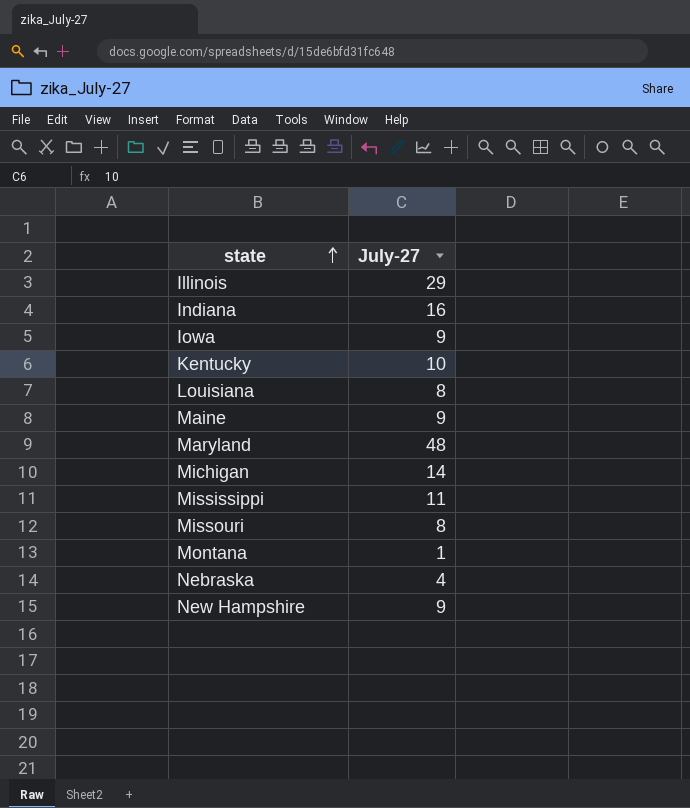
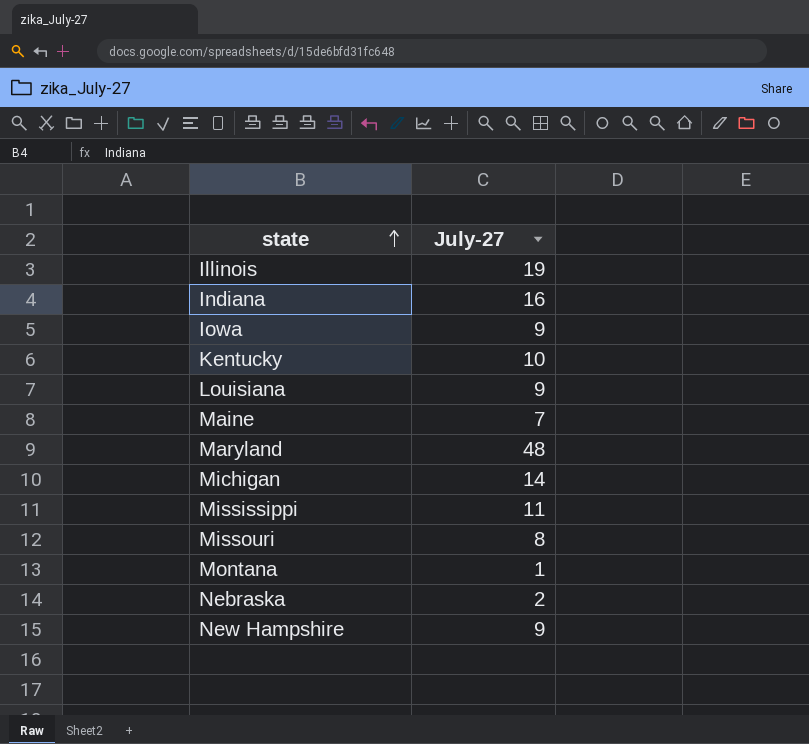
Illinois | July-27: 29 -> 19
Louisiana | July-27: 8 -> 9
Maine | July-27: 9 -> 7
Nebraska | July-27: 4 -> 2

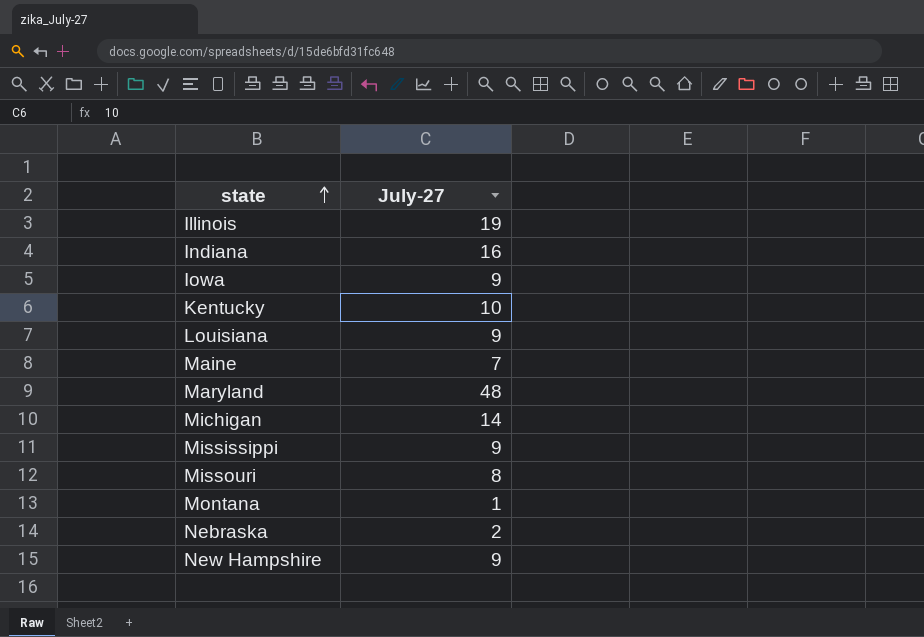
Mississippi | July-27: 11 -> 9

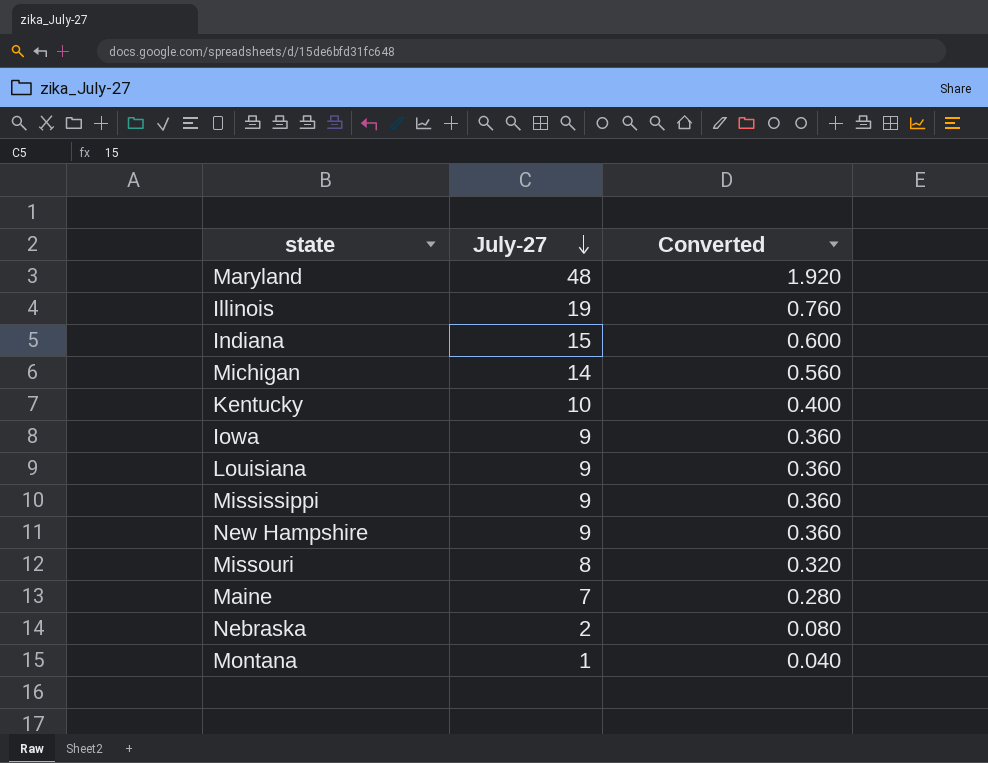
row order: state ascending -> July-27 descending
column Converted | formula: none -> [July-27] * 0.04
Indiana | July-27: 16 -> 15

